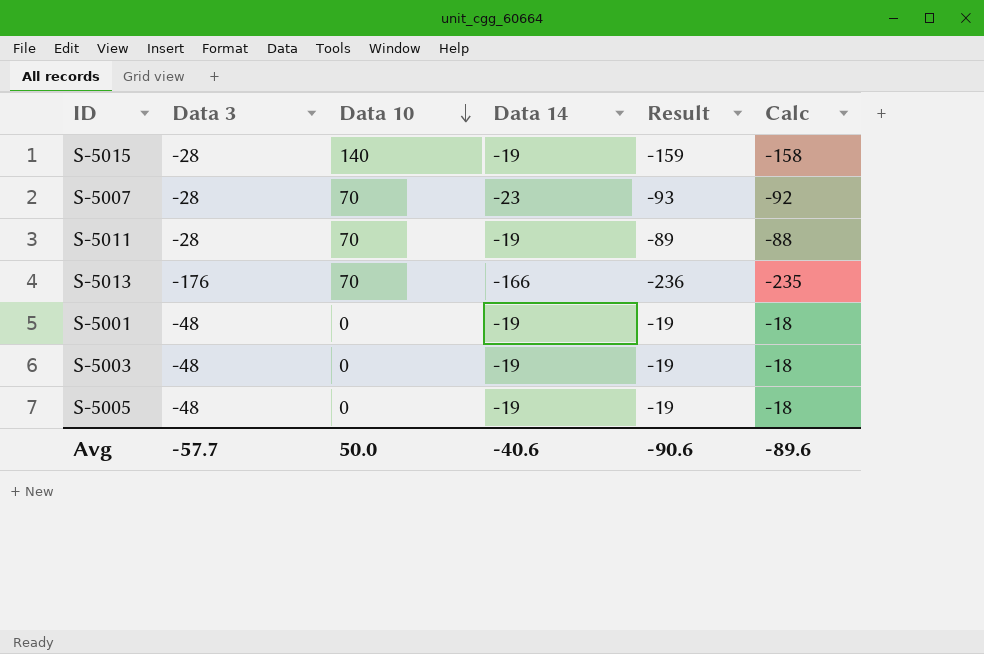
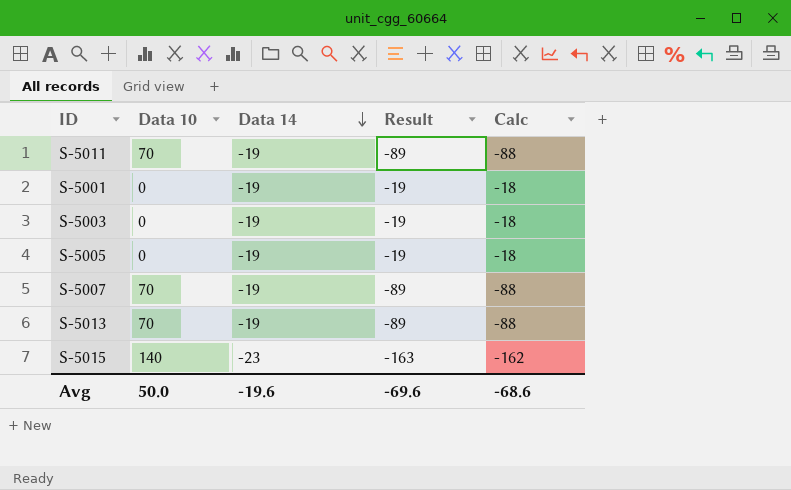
row order: Data 10 descending -> Data 14 descending
column Data 3 | position: 2 -> none
S-5007 | Data 14: -23 -> -19
S-5007 | Result: -93 -> -89
S-5007 | Calc: -92 -> -88
S-5013 | Data 14: -166 -> -19
S-5013 | Result: -236 -> -89
S-5013 | Calc: -235 -> -88
S-5015 | Data 14: -19 -> -23
S-5015 | Result: -159 -> -163
S-5015 | Calc: -158 -> -162
Avg | Data 14: -40.6 -> -19.6
Avg | Result: -90.6 -> -69.6
Avg | Calc: -89.6 -> -68.6

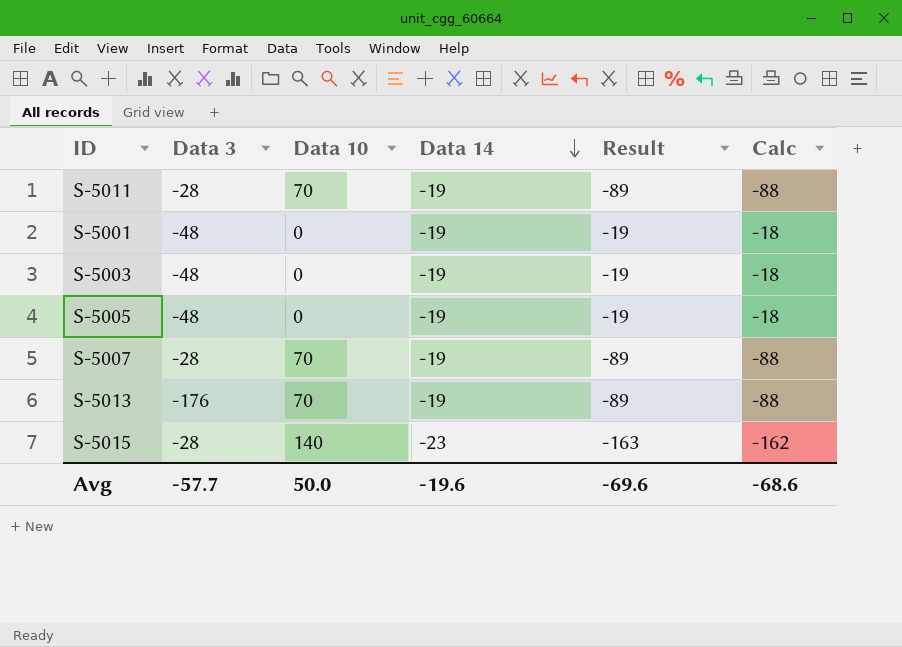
column Data 3 | position: none -> 2

